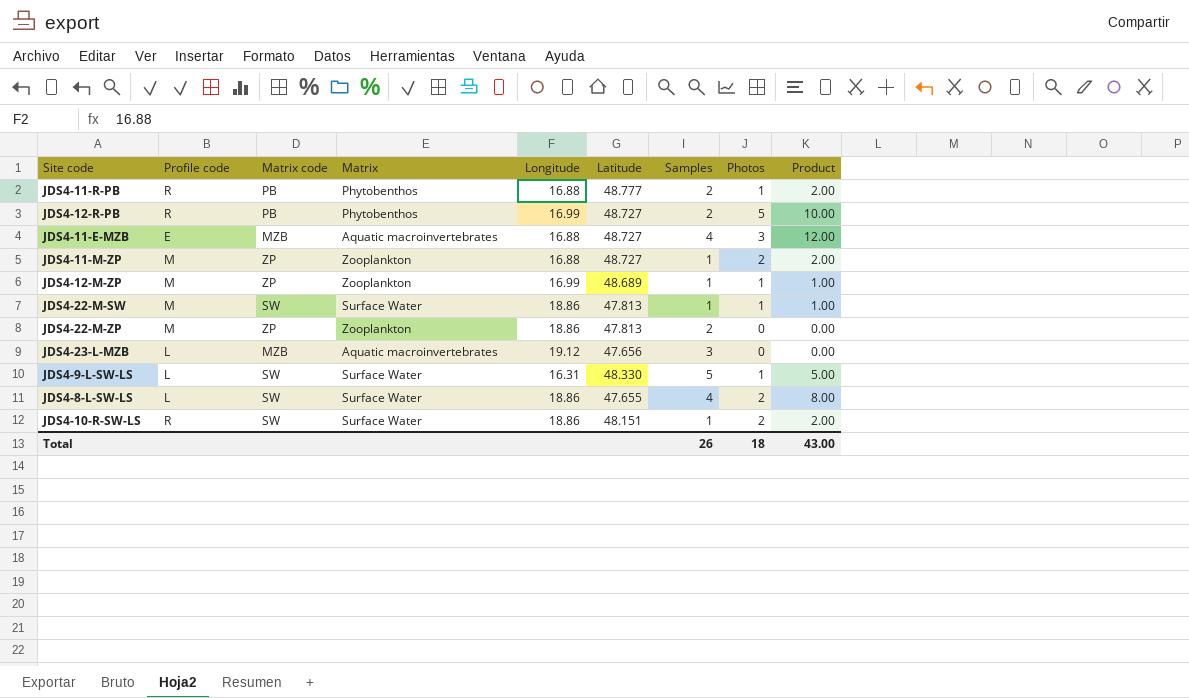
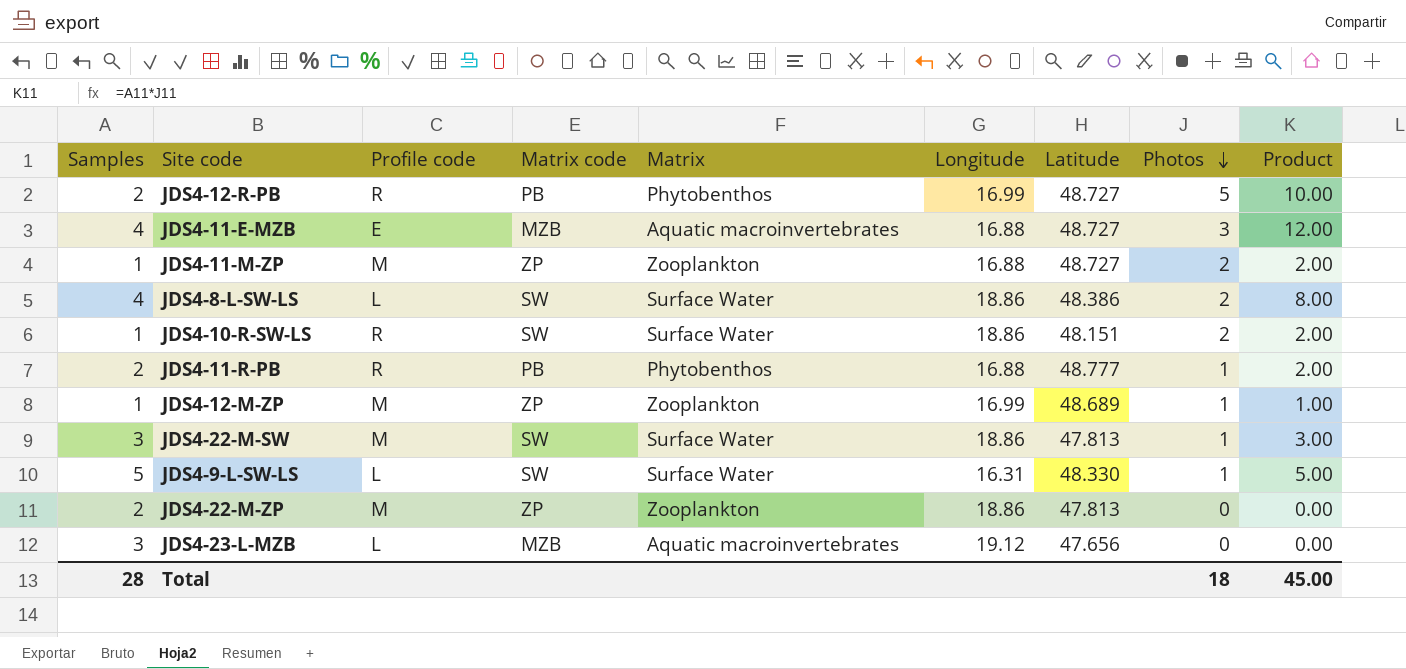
row order: none -> Photos descending
column Samples | position: 7 -> 1
JDS4-8-L-SW-LS | Latitude: 47.655 -> 48.386
JDS4-22-M-SW | Samples: 1 -> 3
JDS4-22-M-SW | Product: 1.00 -> 3.00
Total | Samples: 26 -> 28
Total | Product: 43.00 -> 45.00

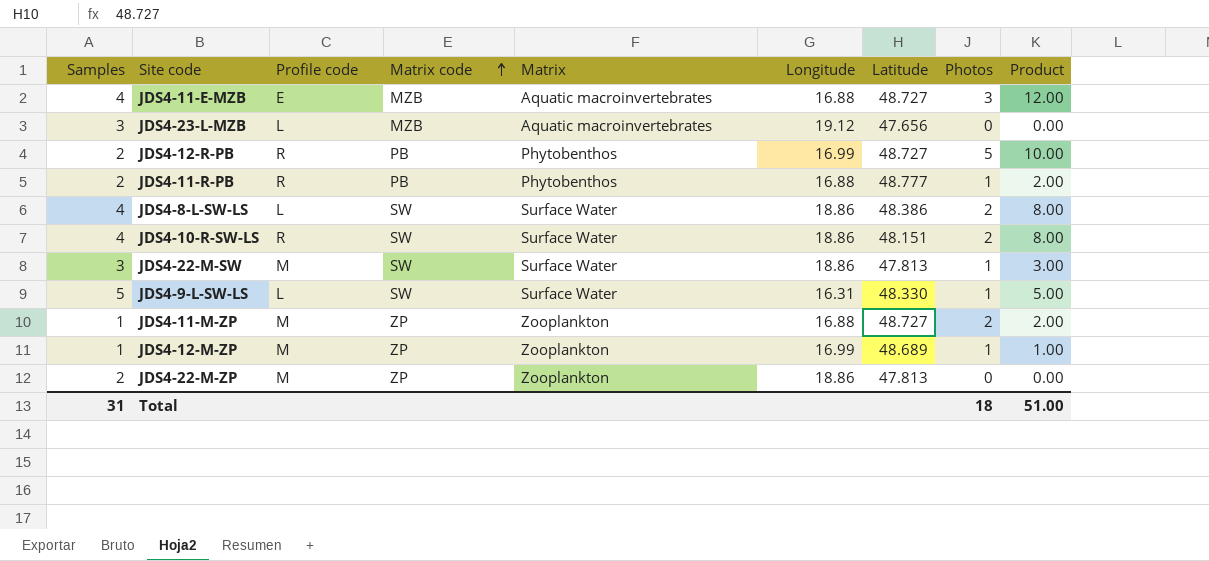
row order: Photos descending -> Matrix code ascending
JDS4-10-R-SW-LS | Samples: 1 -> 4
JDS4-10-R-SW-LS | Product: 2.00 -> 8.00
Total | Samples: 28 -> 31
Total | Product: 45.00 -> 51.00

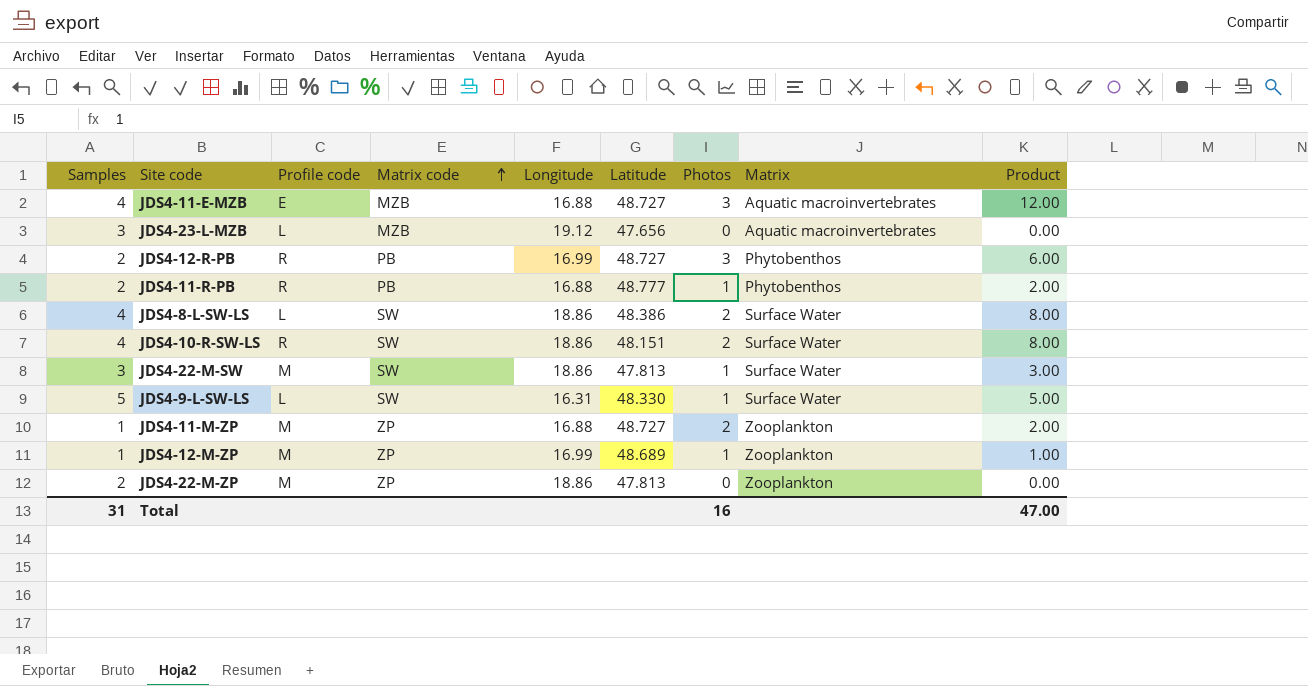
column Matrix | position: 5 -> 8
JDS4-12-R-PB | Photos: 5 -> 3
JDS4-12-R-PB | Product: 10.00 -> 6.00
Total | Photos: 18 -> 16
Total | Product: 51.00 -> 47.00

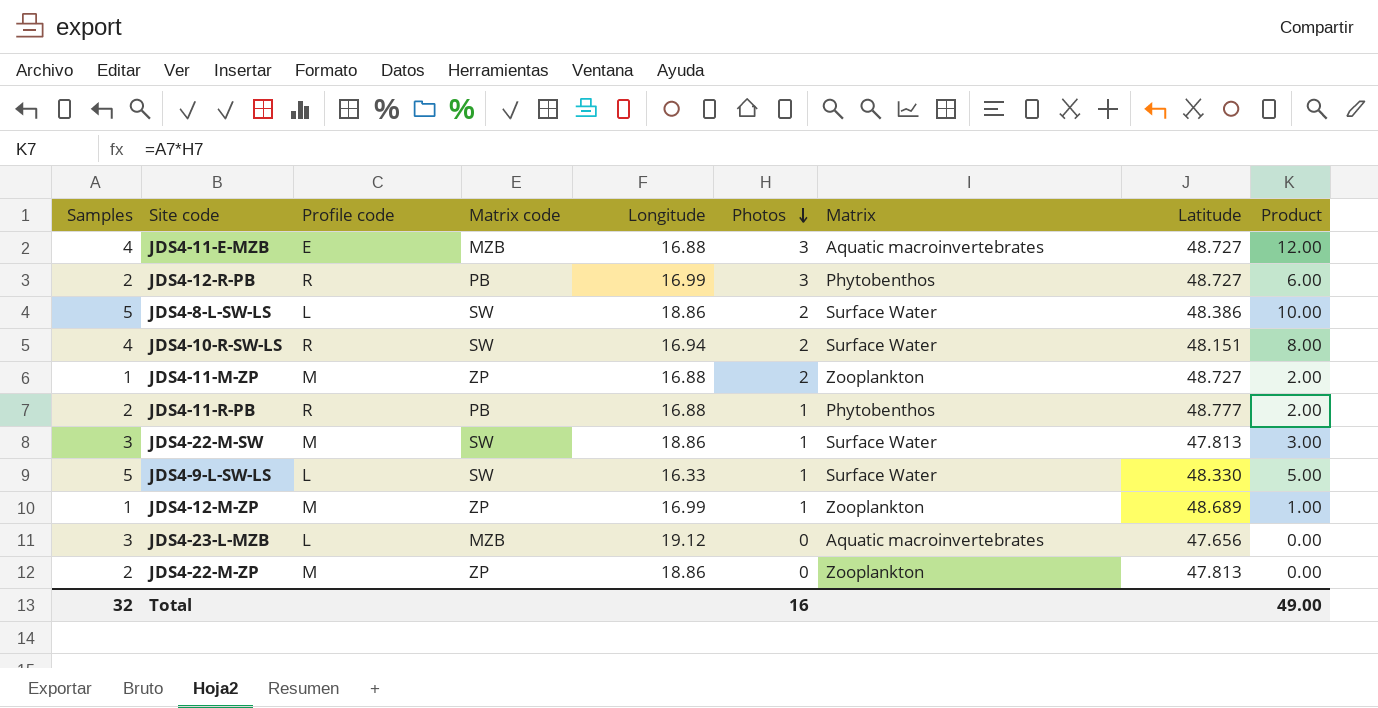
row order: Matrix code ascending -> Photos descending
column Latitude | position: 6 -> 8
JDS4-8-L-SW-LS | Samples: 4 -> 5
JDS4-8-L-SW-LS | Product: 8.00 -> 10.00
JDS4-10-R-SW-LS | Longitude: 18.86 -> 16.94
JDS4-9-L-SW-LS | Longitude: 16.31 -> 16.33
Total | Samples: 31 -> 32
Total | Product: 47.00 -> 49.00

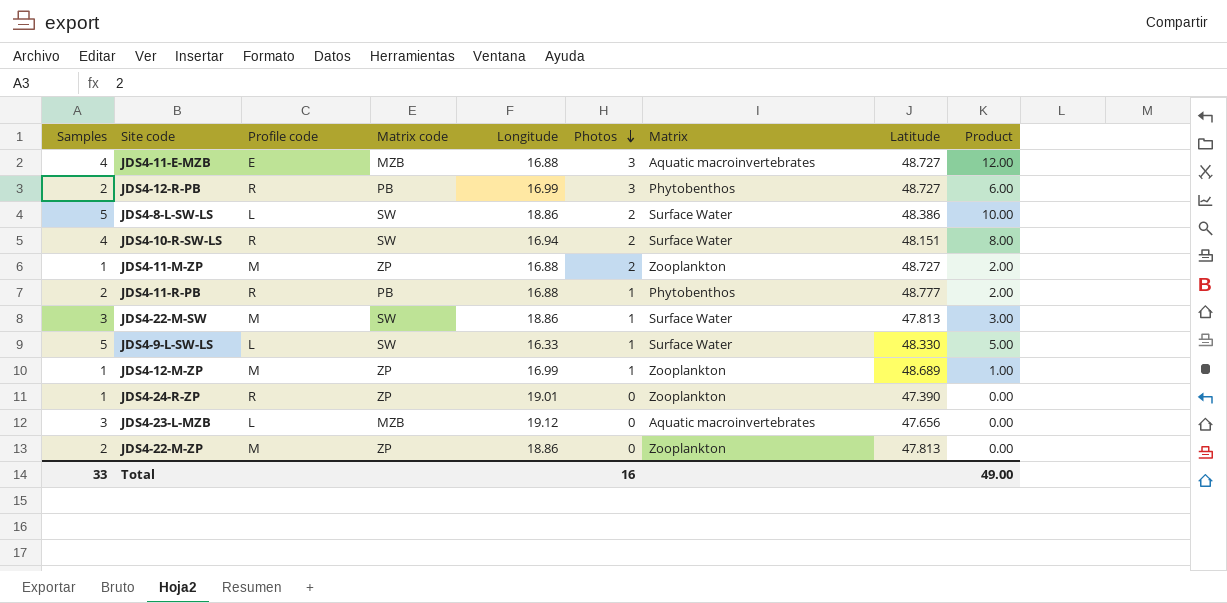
row JDS4-24-R-ZP: none -> 1 | R | ZP | 19.01 | 0 | Zooplankton | 47.390 | 0.00
Total | Samples: 32 -> 33

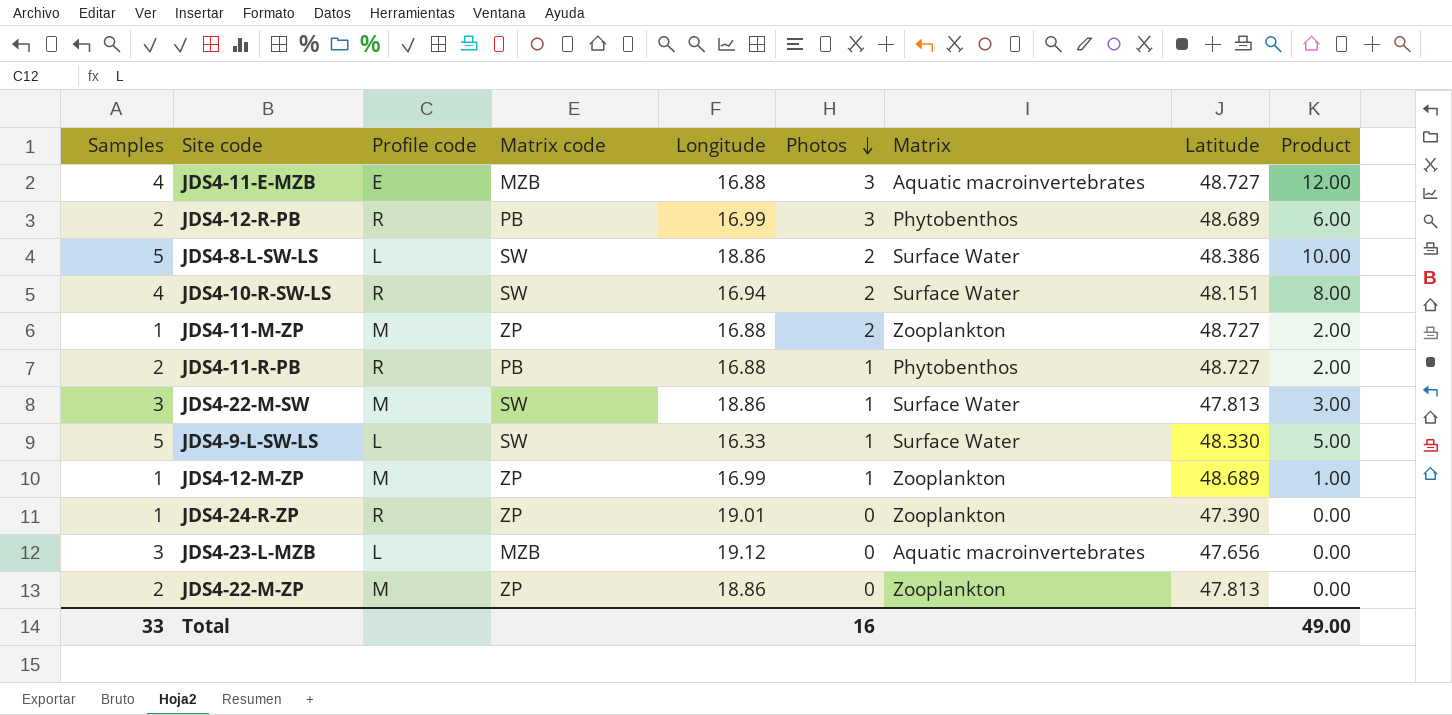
JDS4-12-R-PB | Latitude: 48.727 -> 48.689
JDS4-11-R-PB | Latitude: 48.777 -> 48.727

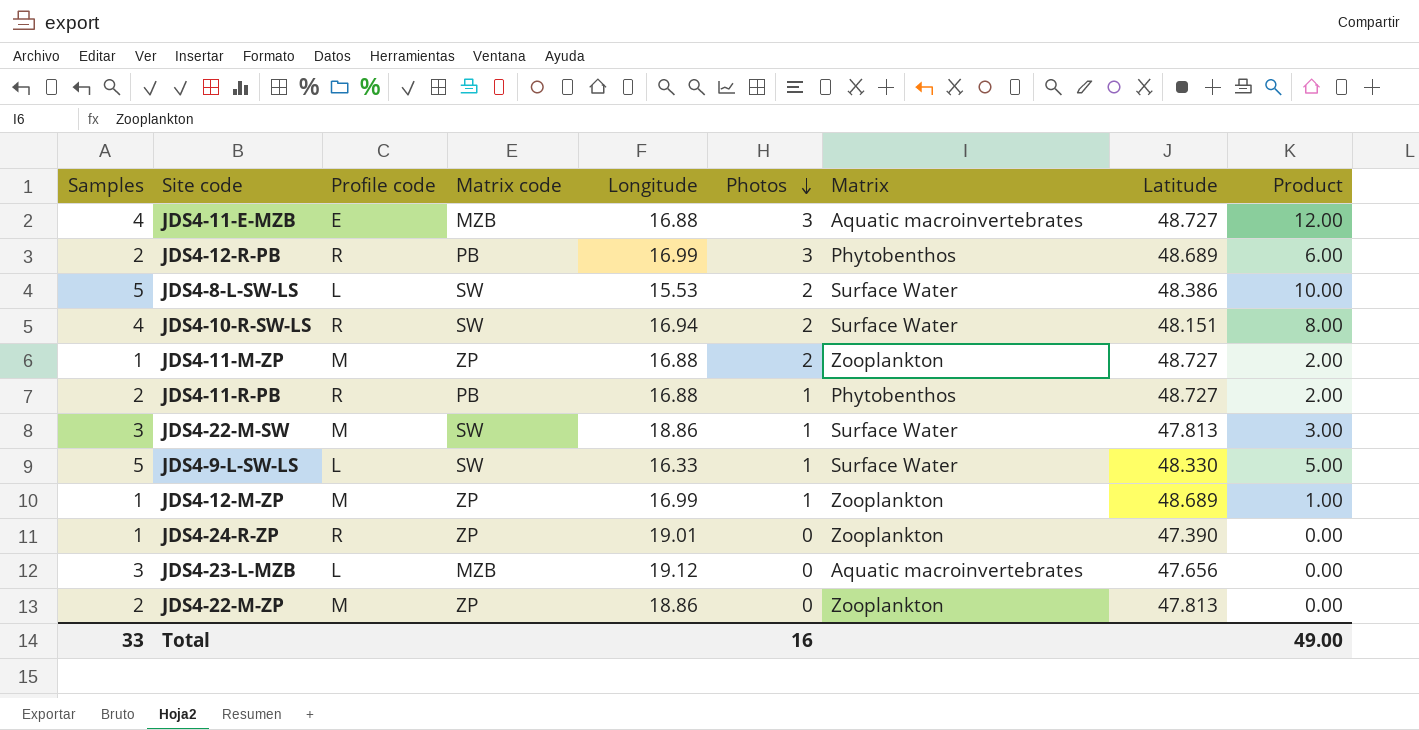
JDS4-8-L-SW-LS | Longitude: 18.86 -> 15.53

